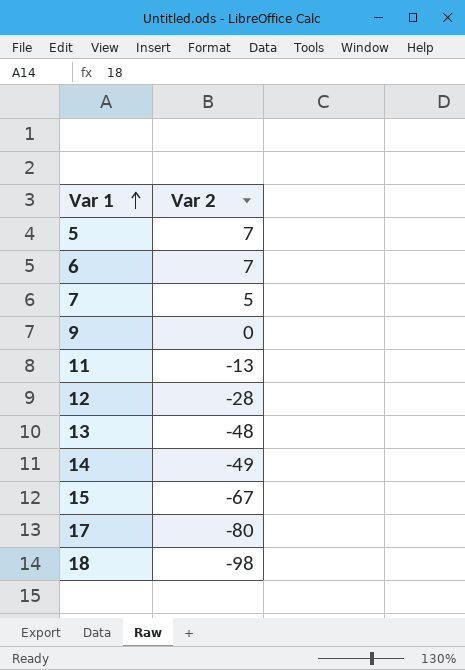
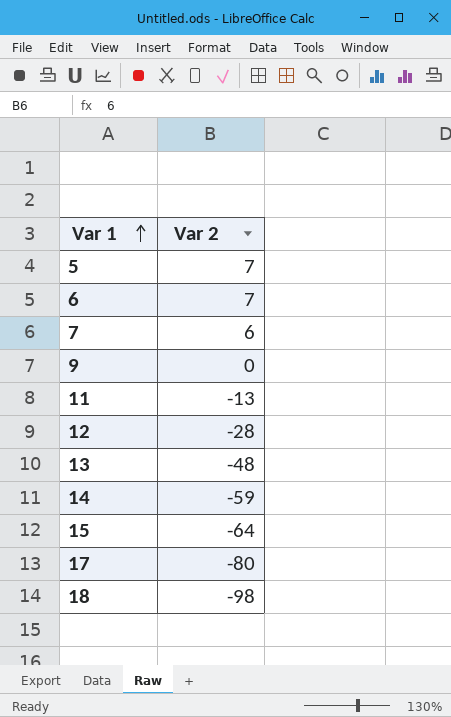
7 | Var 2: 5 -> 6
14 | Var 2: -49 -> -59
15 | Var 2: -67 -> -64

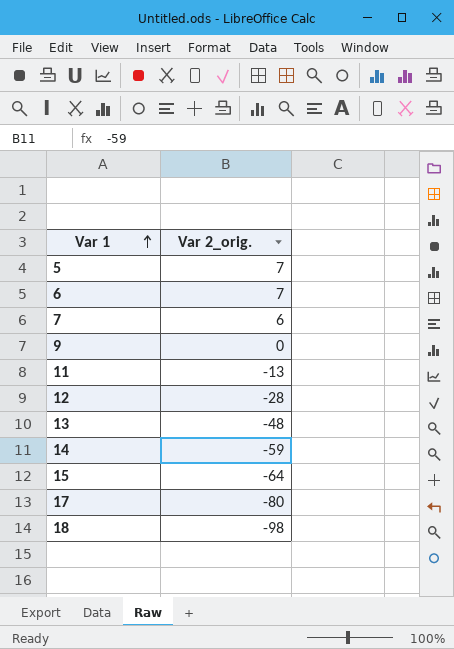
column name: Var 2 -> Var 2_orig.

